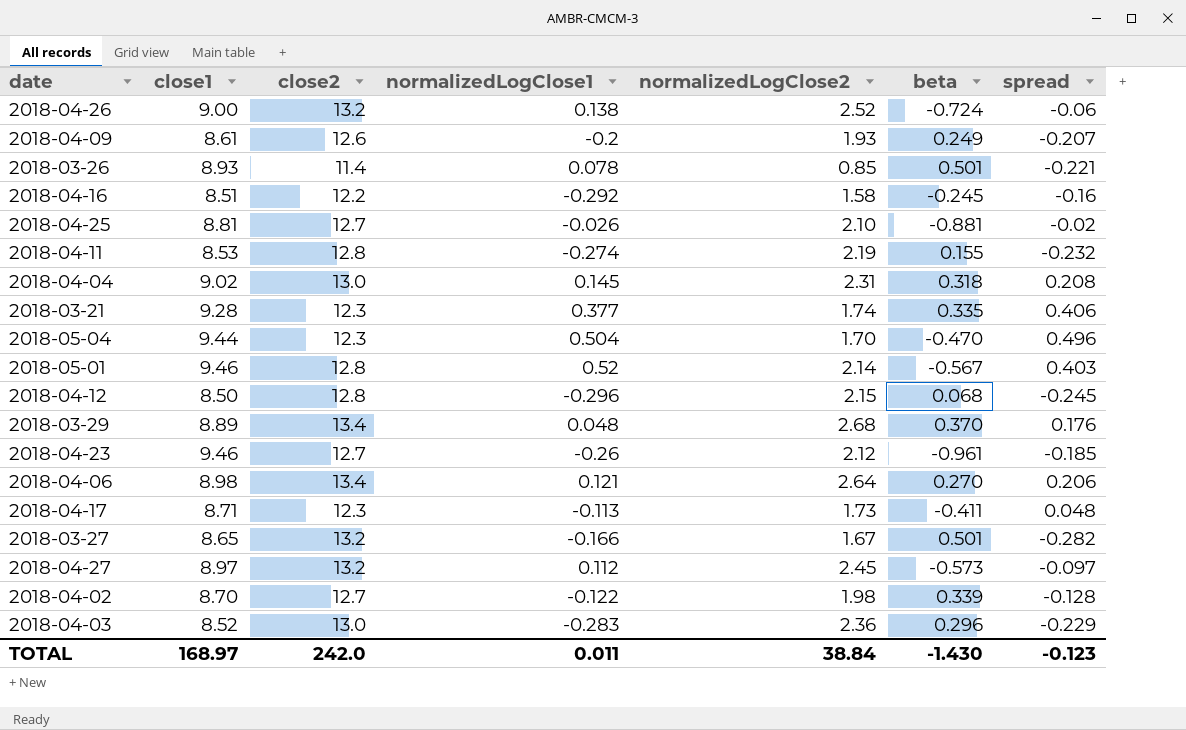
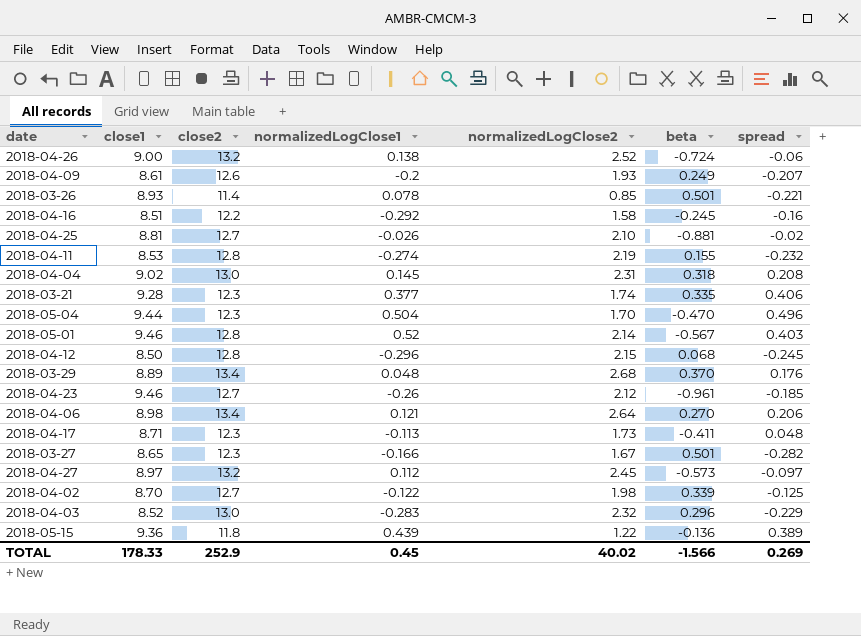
2018-03-27 | close2: 13.2 -> 12.3
2018-04-02 | spread: -0.128 -> -0.125
2018-04-03 | normalizedLogClose2: 2.36 -> 2.32
row 2018-05-15: none -> 9.36 | 11.8 | 0.439 | 1.22 | -0.136 | 0.389
TOTAL | close1: 168.97 -> 178.33
TOTAL | close2: 242.0 -> 252.9
TOTAL | normalizedLogClose1: 0.011 -> 0.45
TOTAL | normalizedLogClose2: 38.84 -> 40.02
TOTAL | beta: -1.430 -> -1.566
TOTAL | spread: -0.123 -> 0.269

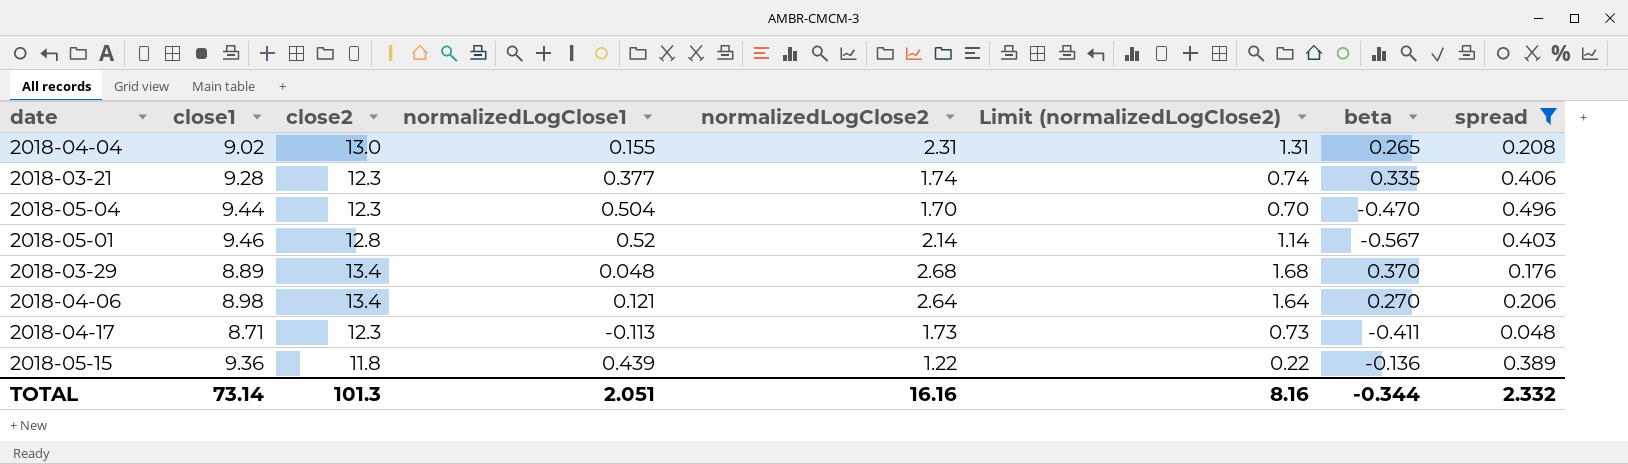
filter: none -> spread >= 0.048
column Limit (normalizedLogClose2) | formula: none -> [normalizedLogClose2] - 1
2018-04-04 | normalizedLogClose1: 0.145 -> 0.155
2018-04-04 | beta: 0.318 -> 0.265
TOTAL | close1: 178.33 -> 73.14
TOTAL | close2: 252.9 -> 101.3
TOTAL | normalizedLogClose1: 0.45 -> 2.051
TOTAL | normalizedLogClose2: 40.02 -> 16.16
TOTAL | beta: -1.566 -> -0.344
TOTAL | spread: 0.269 -> 2.332

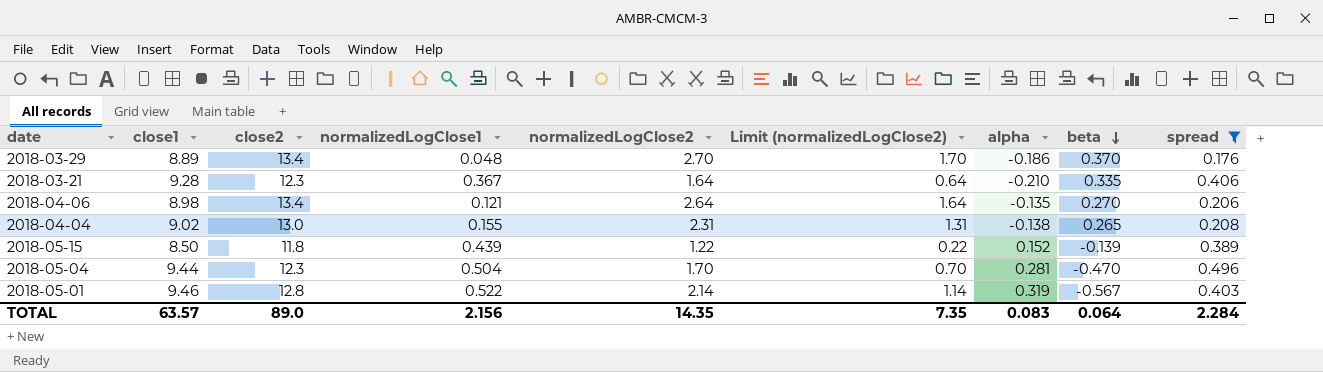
row order: none -> beta descending
column alpha | position: none -> 7
row 2018-04-17: 8.71 | 12.3 | -0.113 | 1.73 | 0.73 | -0.411 | 0.048 -> none
2018-03-29 | normalizedLogClose2: 2.68 -> 2.70
2018-03-29 | Limit (normalizedLogClose2): 1.68 -> 1.70
2018-03-21 | normalizedLogClose1: 0.377 -> 0.367
2018-03-21 | normalizedLogClose2: 1.74 -> 1.64
2018-03-21 | Limit (normalizedLogClose2): 0.74 -> 0.64
2018-05-15 | close1: 9.36 -> 8.50
2018-05-15 | beta: -0.136 -> -0.139
2018-05-01 | normalizedLogClose1: 0.52 -> 0.522
TOTAL | close1: 73.14 -> 63.57
TOTAL | close2: 101.3 -> 89.0
TOTAL | normalizedLogClose1: 2.051 -> 2.156
TOTAL | normalizedLogClose2: 16.16 -> 14.35
TOTAL | Limit (normalizedLogClose2): 8.16 -> 7.35
TOTAL | beta: -0.344 -> 0.064
TOTAL | spread: 2.332 -> 2.284

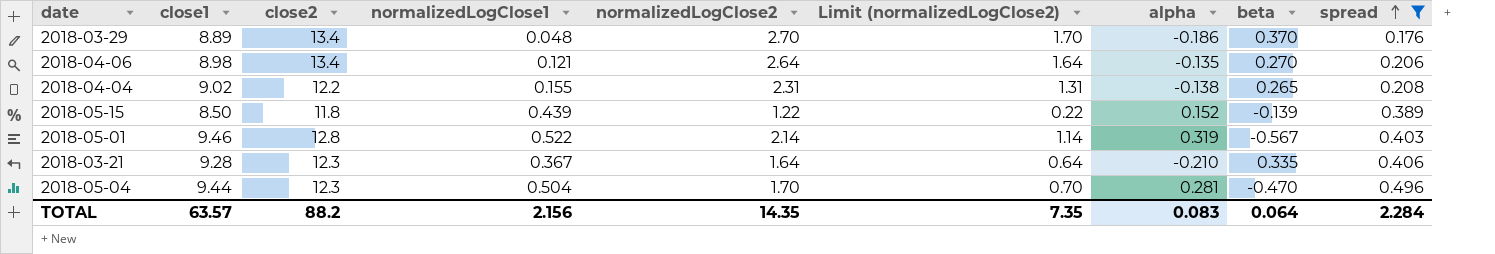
row order: beta descending -> spread ascending
2018-04-04 | close2: 13.0 -> 12.2
TOTAL | close2: 89.0 -> 88.2

